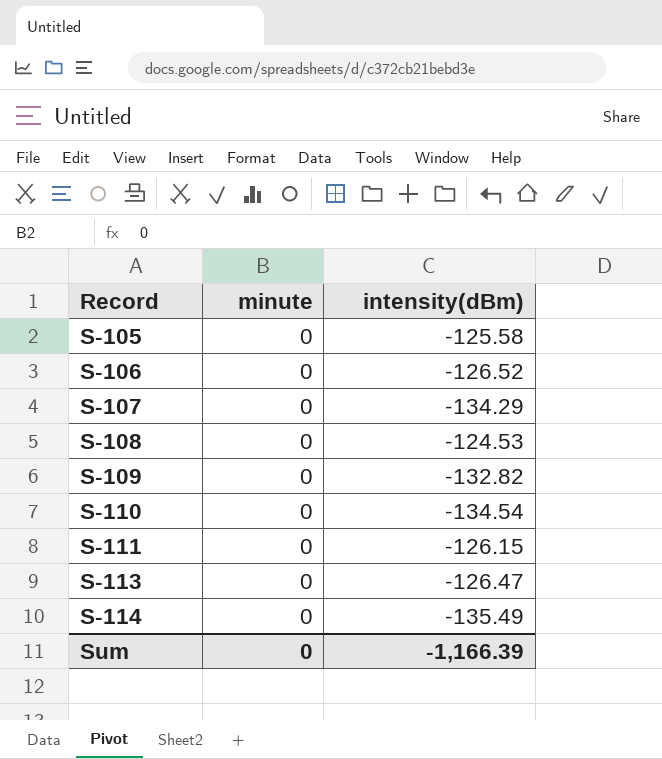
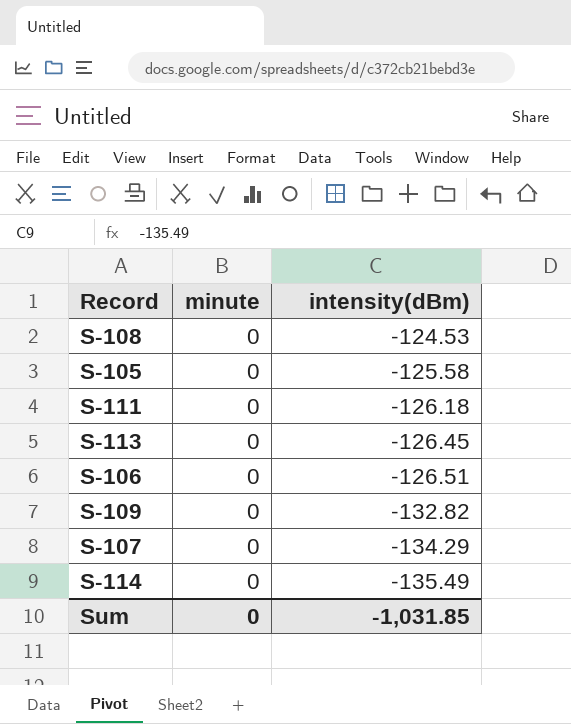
row order: Record ascending -> intensity(dBm) descending
row S-110: 0 | -134.54 -> none
S-111 | intensity(dBm): -126.15 -> -126.18
S-113 | intensity(dBm): -126.47 -> -126.45
S-106 | intensity(dBm): -126.52 -> -126.51
Sum | intensity(dBm): -1,166.39 -> -1,031.85

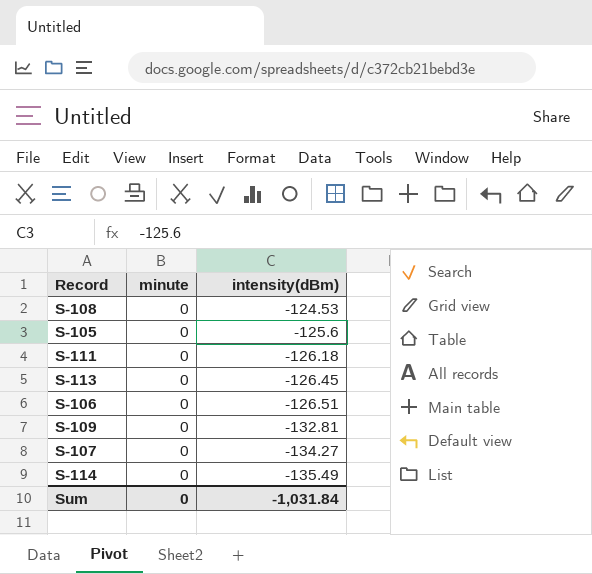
S-105 | intensity(dBm): -125.58 -> -125.6
S-109 | intensity(dBm): -132.82 -> -132.81
S-107 | intensity(dBm): -134.29 -> -134.27
Sum | intensity(dBm): -1,031.85 -> -1,031.84

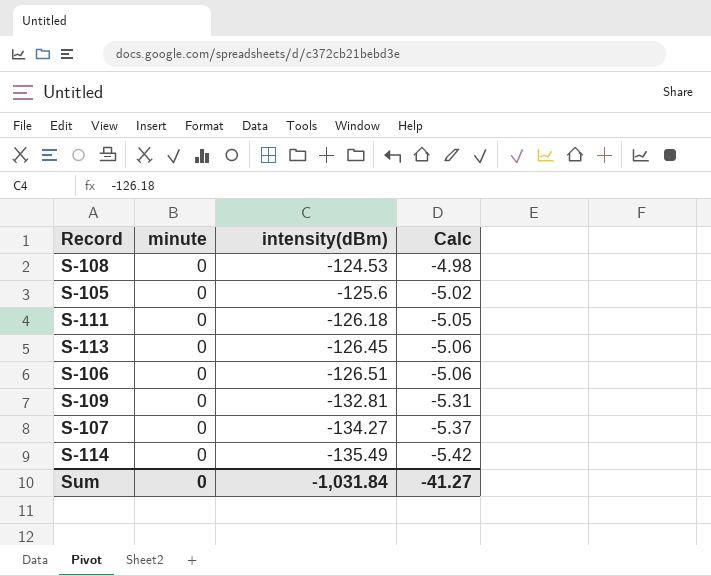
column Calc | formula: none -> [intensity(dBm)] * 0.04

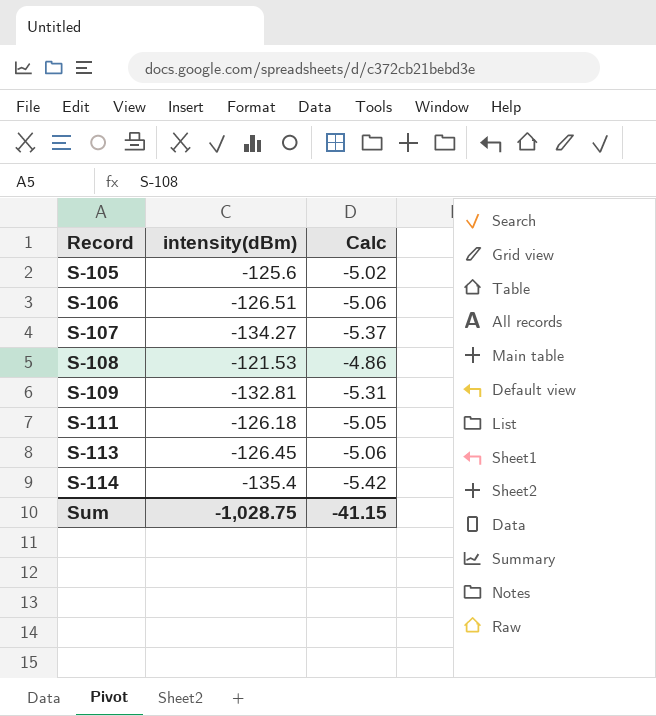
row order: intensity(dBm) descending -> Record ascending
column minute | position: 2 -> none
S-108 | intensity(dBm): -124.53 -> -121.53
S-108 | Calc: -4.98 -> -4.86
S-114 | intensity(dBm): -135.49 -> -135.4
Sum | intensity(dBm): -1,031.84 -> -1,028.75
Sum | Calc: -41.27 -> -41.15

